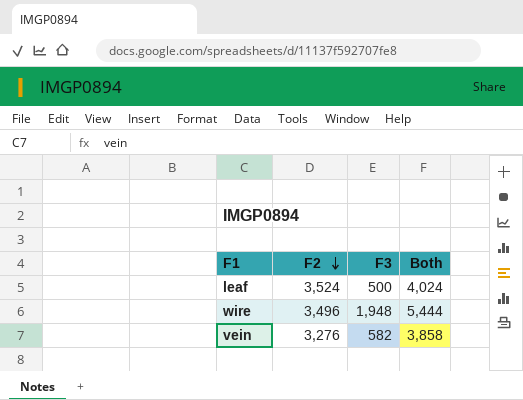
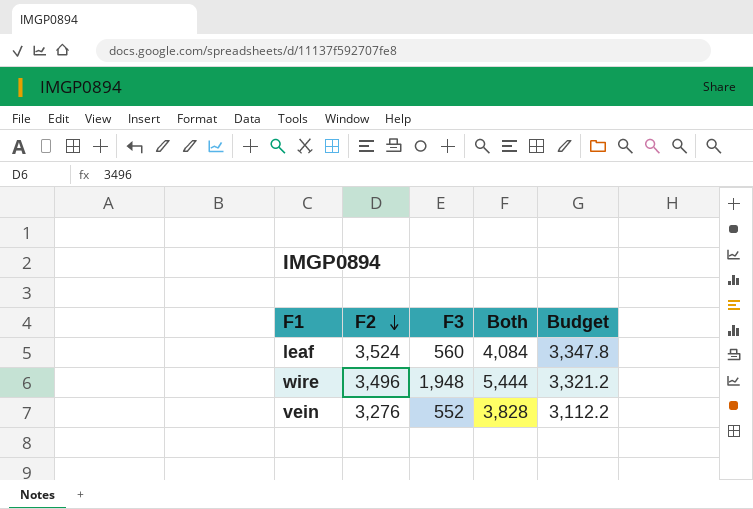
column Budget | formula: none -> [F2] * 0.95
leaf | F3: 500 -> 560
leaf | Both: 4,024 -> 4,084
vein | F3: 582 -> 552
vein | Both: 3,858 -> 3,828

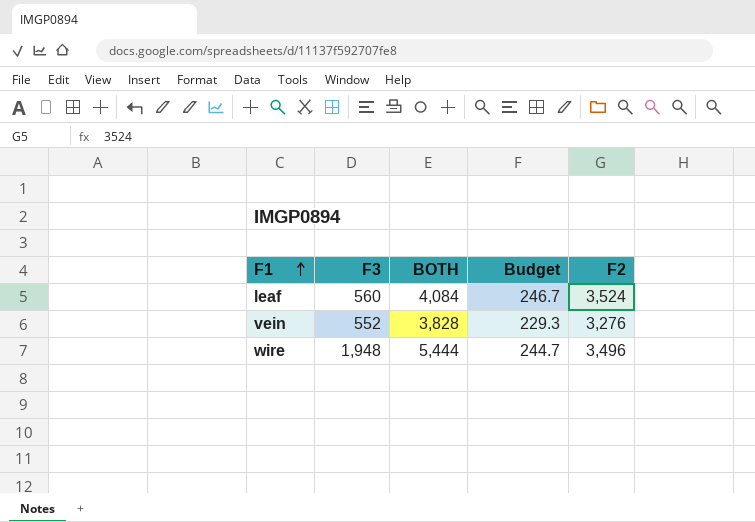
row order: F2 descending -> F1 ascending
column name: Both -> BOTH
column Budget | formula: [F2] * 0.95 -> [F2] * 0.07
column F2 | position: 2 -> 5

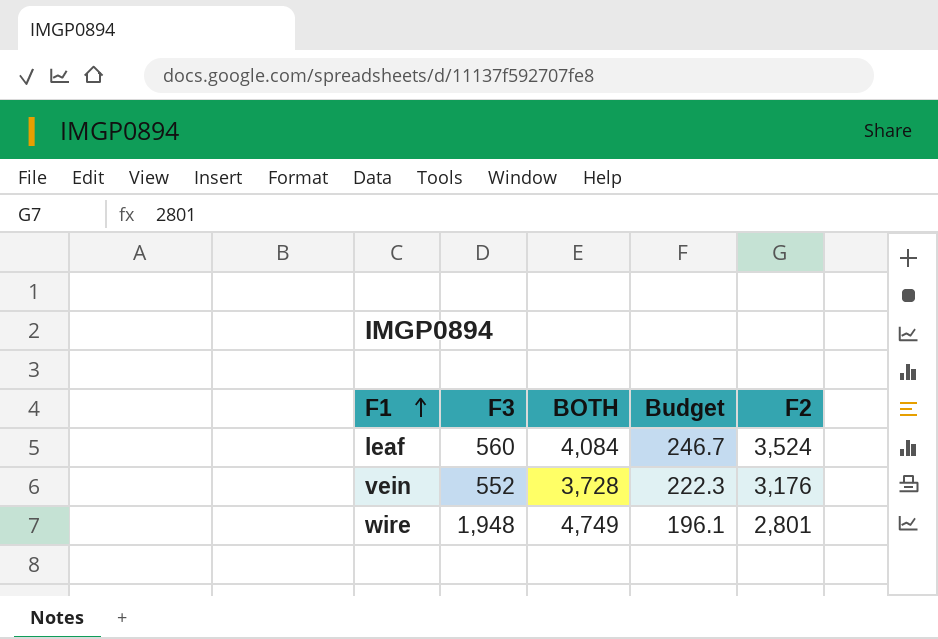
vein | BOTH: 3,828 -> 3,728
vein | Budget: 229.3 -> 222.3
vein | F2: 3,276 -> 3,176
wire | BOTH: 5,444 -> 4,749
wire | Budget: 244.7 -> 196.1
wire | F2: 3,496 -> 2,801

